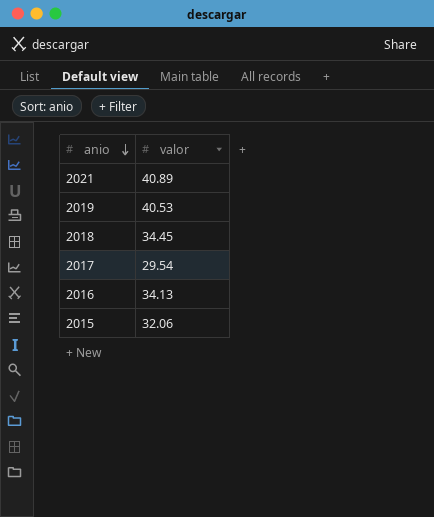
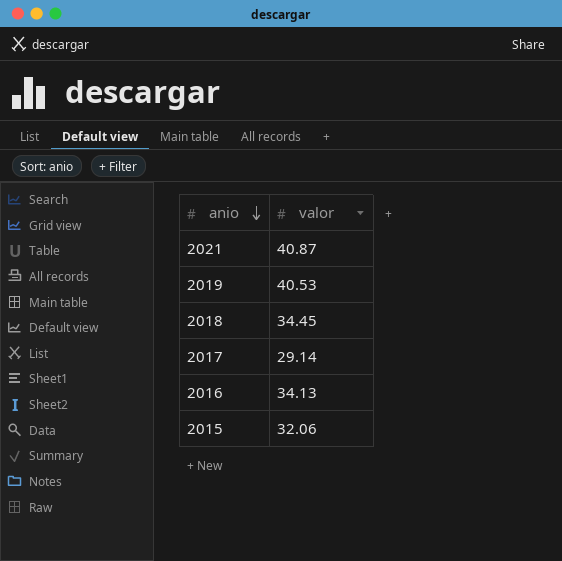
2021 | valor: 40.89 -> 40.87
2017 | valor: 29.54 -> 29.14

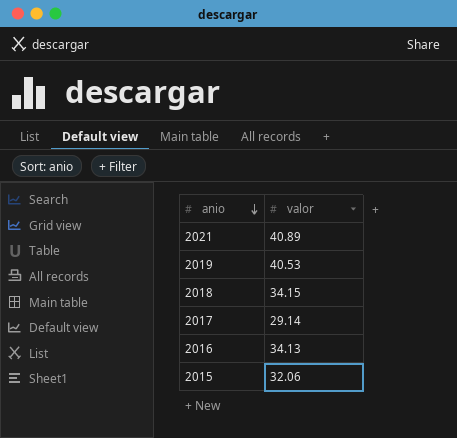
2021 | valor: 40.87 -> 40.89
2018 | valor: 34.45 -> 34.15

